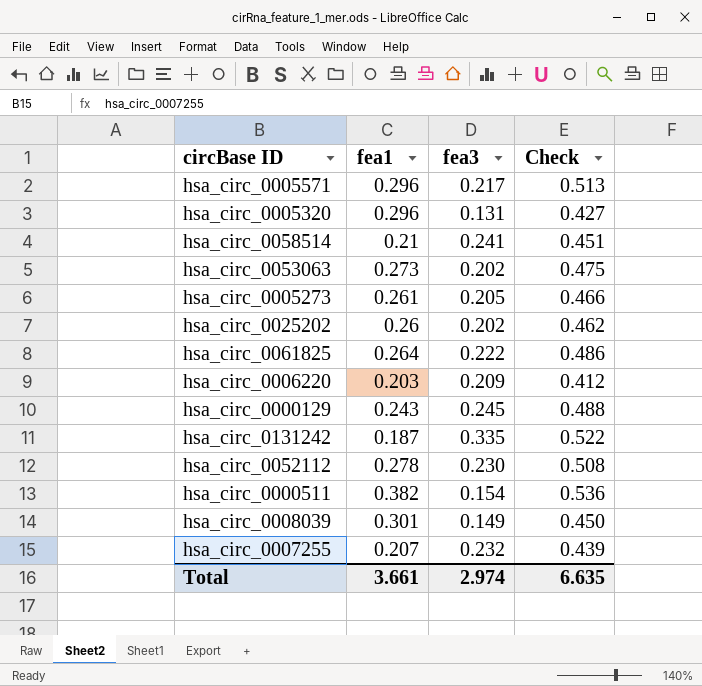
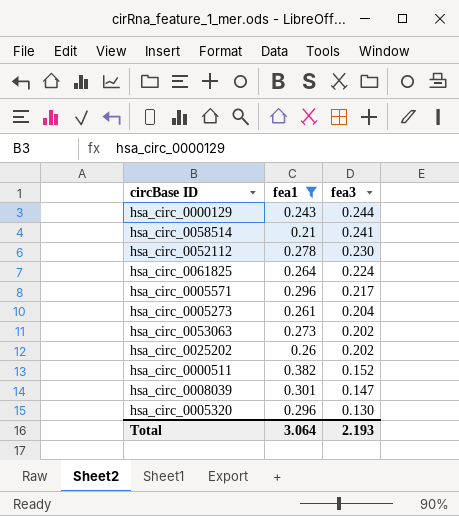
filter: none -> fea1 >= 0.21
row order: none -> fea3 descending
column Check | formula: [fea1] + [fea3] -> none
hsa_circ_0000129 | fea3: 0.245 -> 0.244
hsa_circ_0061825 | fea3: 0.222 -> 0.224
hsa_circ_0005273 | fea3: 0.205 -> 0.204
hsa_circ_0000511 | fea3: 0.154 -> 0.152
hsa_circ_0008039 | fea3: 0.149 -> 0.147
hsa_circ_0005320 | fea3: 0.131 -> 0.130
Total | fea1: 3.661 -> 3.064
Total | fea3: 2.974 -> 2.193

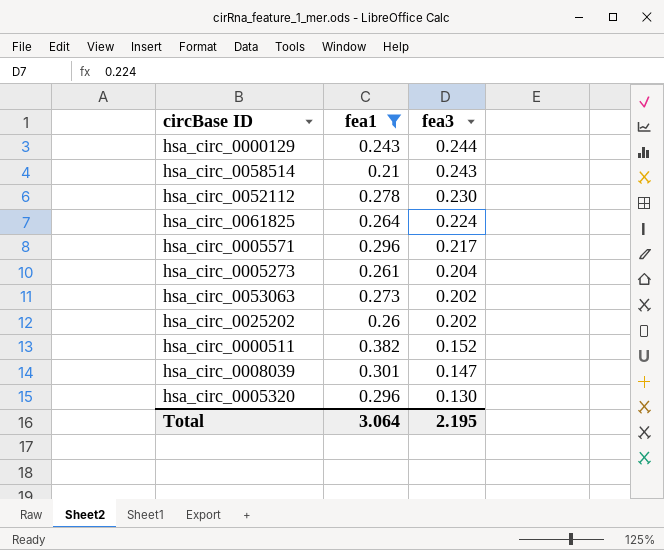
hsa_circ_0058514 | fea3: 0.241 -> 0.243
Total | fea3: 2.193 -> 2.195

